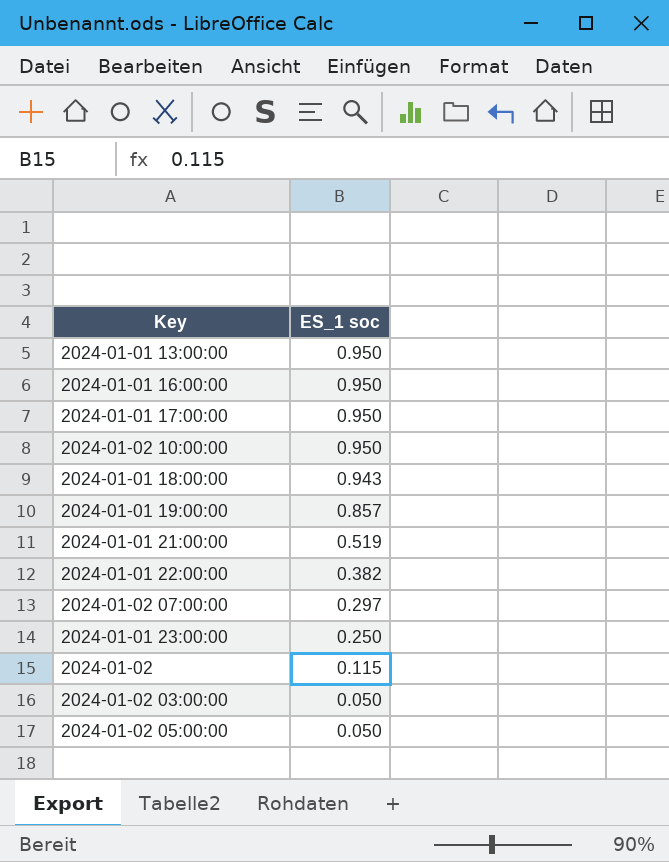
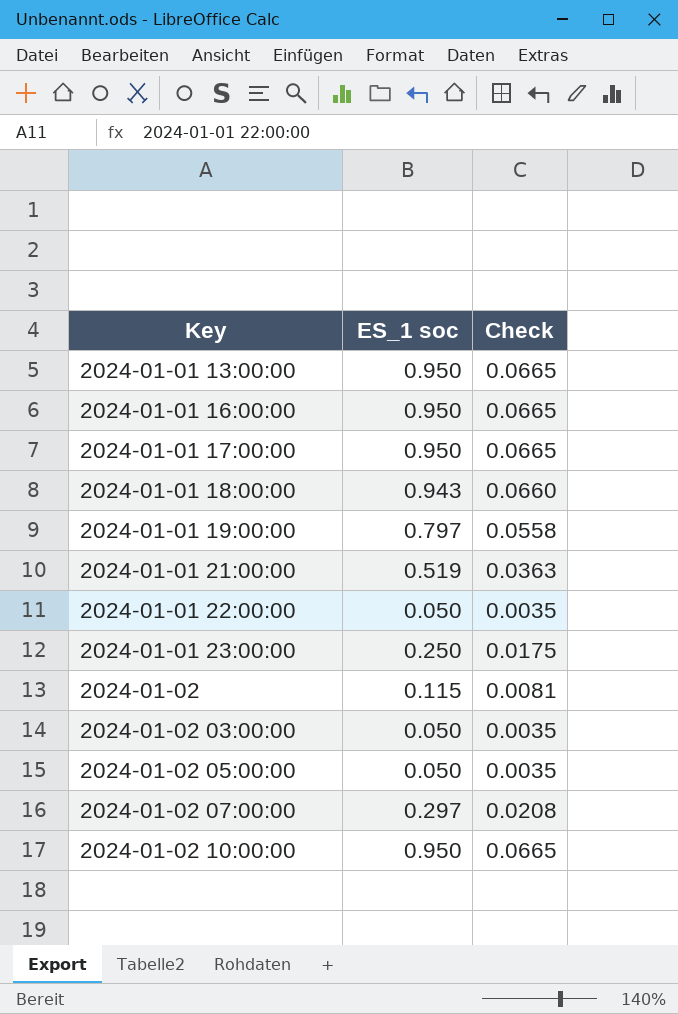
row order: ES_1 soc descending -> Key ascending
column Check | formula: none -> [ES_1 soc] * 0.07
2024-01-01 19:00:00 | ES_1 soc: 0.857 -> 0.797
2024-01-01 22:00:00 | ES_1 soc: 0.382 -> 0.050

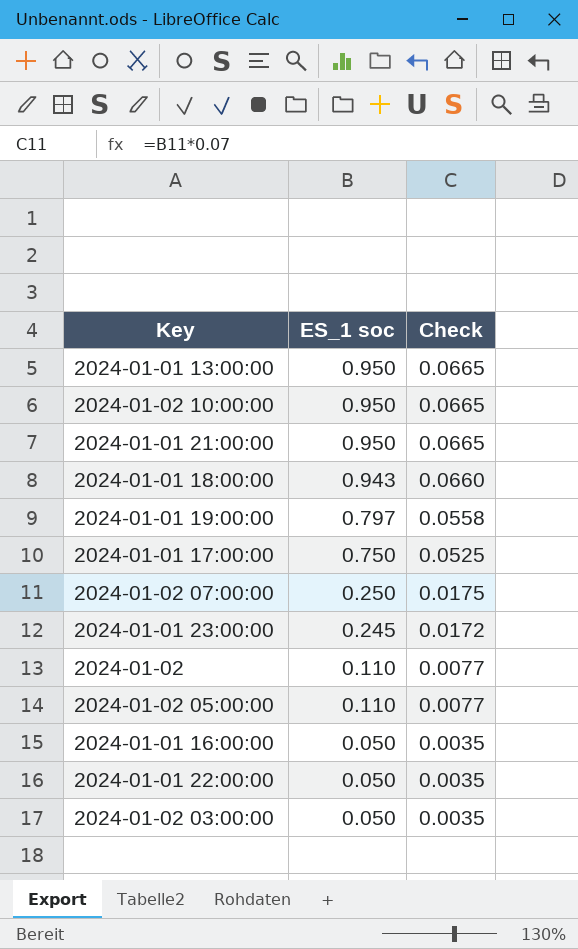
row order: Key ascending -> ES_1 soc descending
2024-01-01 21:00:00 | ES_1 soc: 0.519 -> 0.950
2024-01-01 21:00:00 | Check: 0.0363 -> 0.0665
2024-01-01 17:00:00 | ES_1 soc: 0.950 -> 0.750
2024-01-01 17:00:00 | Check: 0.0665 -> 0.0525
2024-01-02 07:00:00 | ES_1 soc: 0.297 -> 0.250
2024-01-02 07:00:00 | Check: 0.0208 -> 0.0175
2024-01-01 23:00:00 | ES_1 soc: 0.250 -> 0.245
2024-01-01 23:00:00 | Check: 0.0175 -> 0.0172
2024-01-02 | ES_1 soc: 0.115 -> 0.110
2024-01-02 | Check: 0.0081 -> 0.0077
2024-01-02 05:00:00 | ES_1 soc: 0.050 -> 0.110
2024-01-02 05:00:00 | Check: 0.0035 -> 0.0077
2024-01-01 16:00:00 | ES_1 soc: 0.950 -> 0.050
2024-01-01 16:00:00 | Check: 0.0665 -> 0.0035

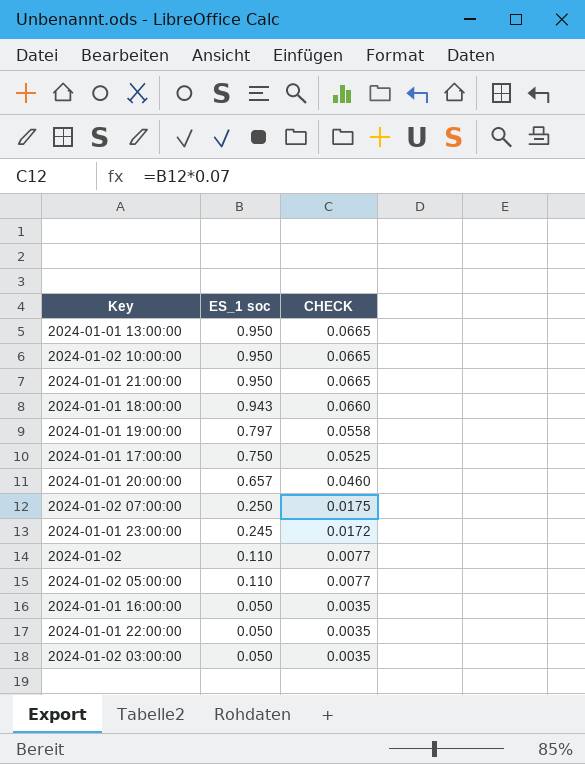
column name: Check -> CHECK
row 2024-01-01 20:00:00: none -> 0.657 | 0.0460

